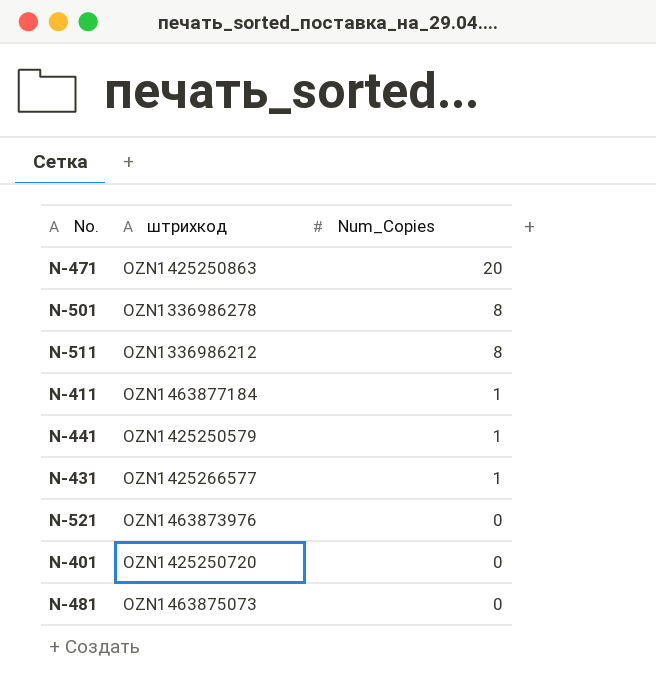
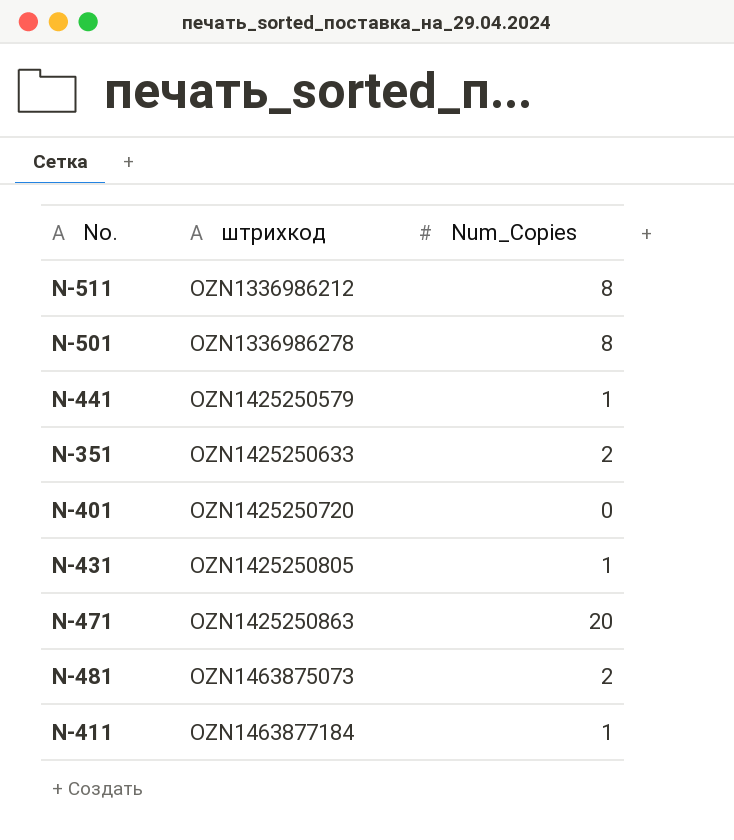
row order: Num_Copies descending -> штрихкод ascending
row N-521: OZN1463873976 | 0 -> none
row N-351: none -> OZN1425250633 | 2
N-431 | штрихкод: OZN1425266577 -> OZN1425250805
N-481 | Num_Copies: 0 -> 2

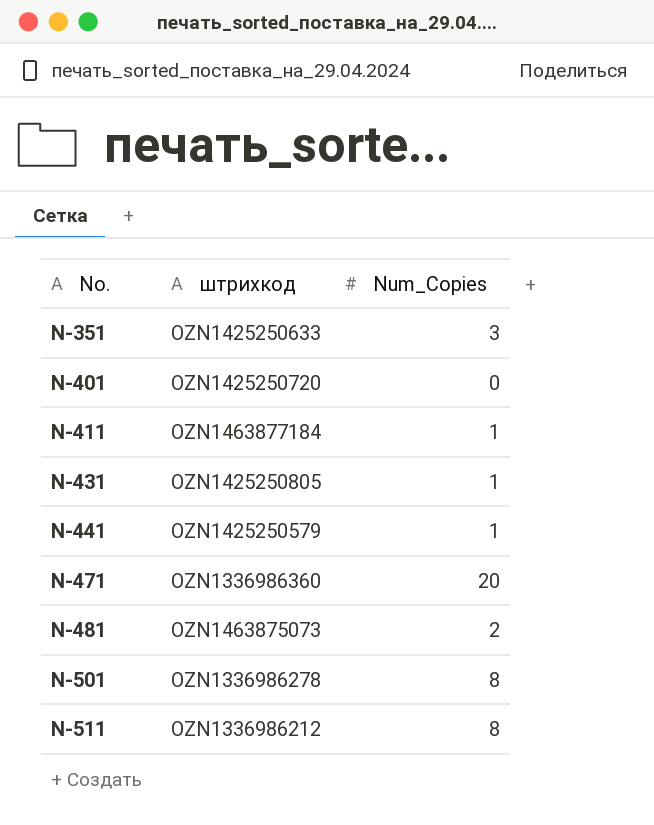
row order: штрихкод ascending -> No. ascending
N-351 | Num_Copies: 2 -> 3
N-471 | штрихкод: OZN1425250863 -> OZN1336986360

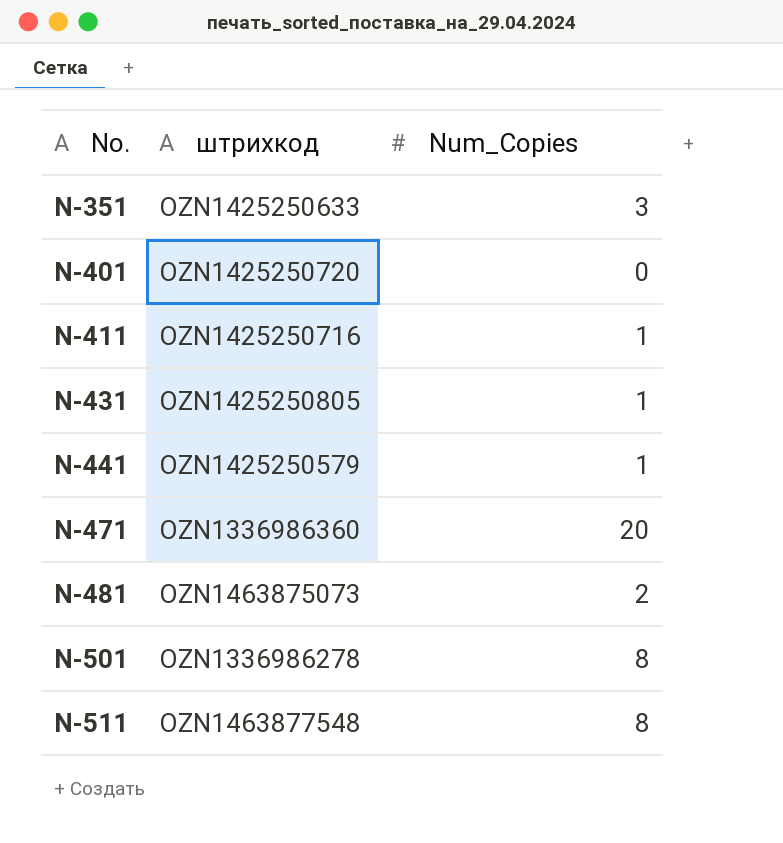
N-411 | штрихкод: OZN1463877184 -> OZN1425250716
N-511 | штрихкод: OZN1336986212 -> OZN1463877548

